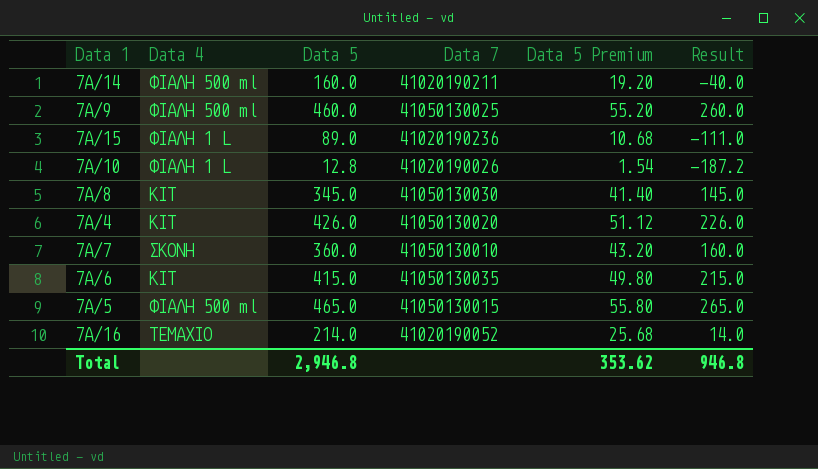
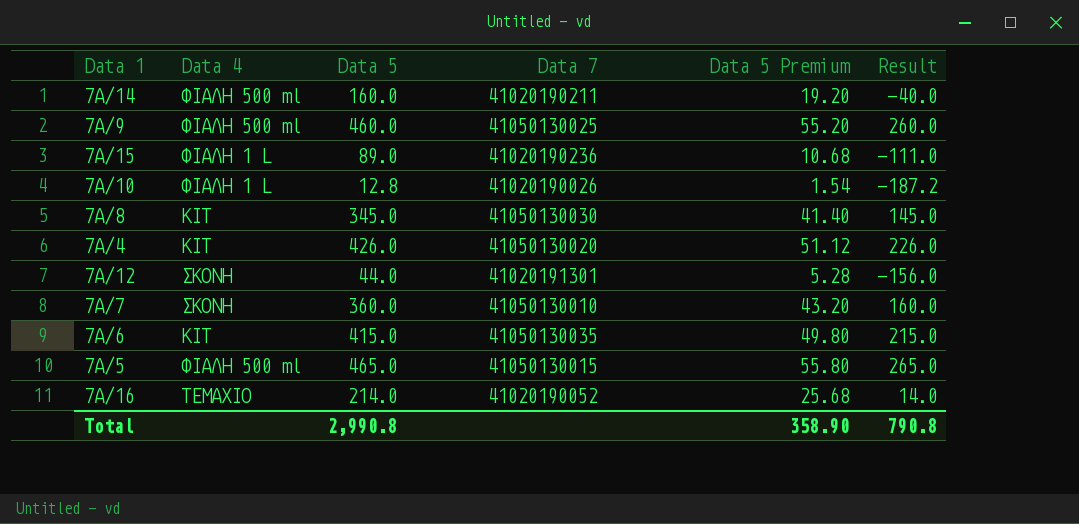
row 7Α/12: none -> ΣΚΟΝΗ | 44.0 | 41020191301 | 5.28 | -156.0
Total | Data 5: 2,946.8 -> 2,990.8
Total | Data 5 Premium: 353.62 -> 358.90
Total | Result: 946.8 -> 790.8

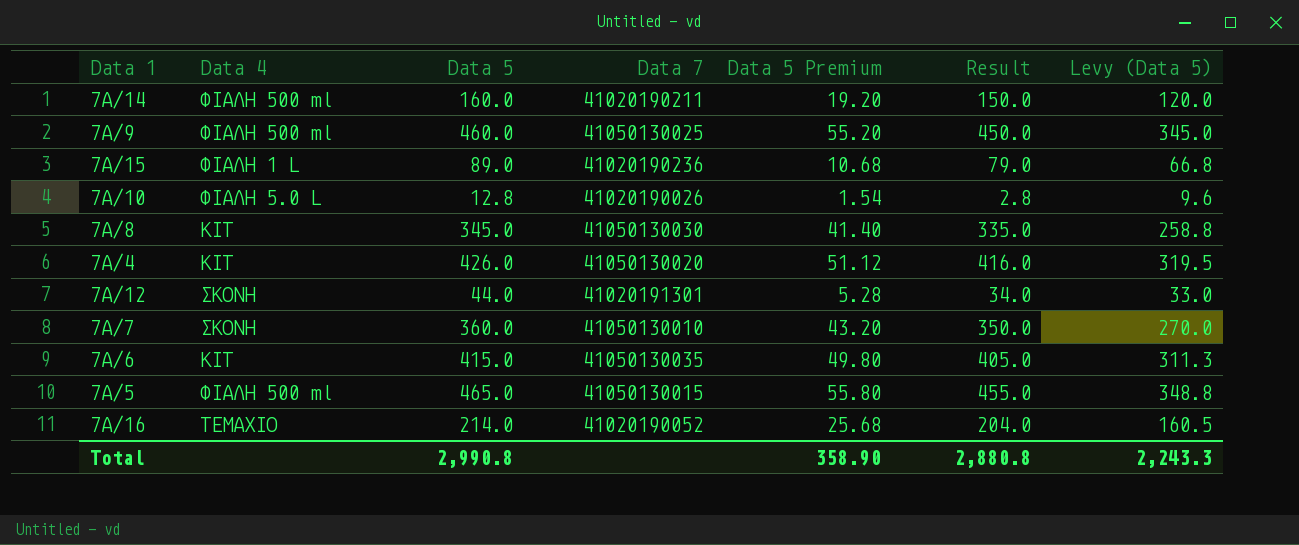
column Result | formula: [Data 5] - 200 -> [Data 5] - 10
column Levy (Data 5) | formula: none -> [Data 5] * 0.75
7Α/10 | Data 4: ΦΙΑΛΗ 1 L -> ΦΙΑΛΗ 5.0 L
Total | Result: 790.8 -> 2,880.8

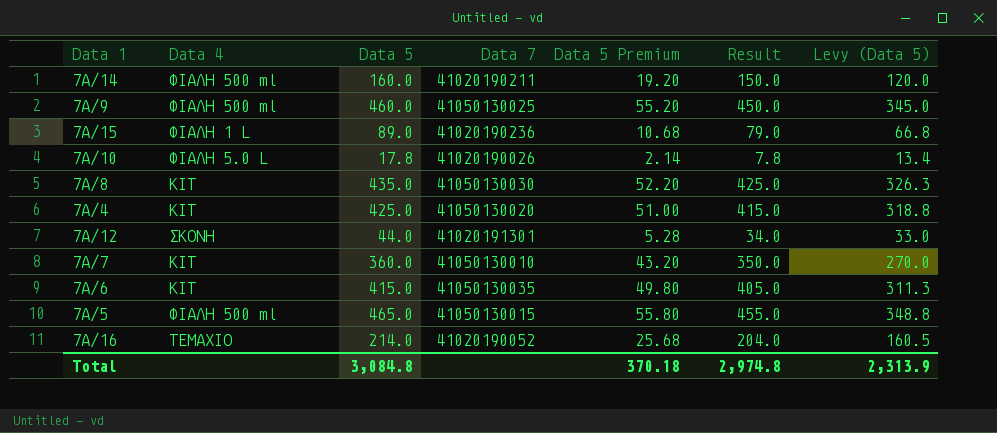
7Α/10 | Data 5: 12.8 -> 17.8
7Α/10 | Data 5 Premium: 1.54 -> 2.14
7Α/10 | Result: 2.8 -> 7.8
7Α/10 | Levy (Data 5): 9.6 -> 13.4
7Α/8 | Data 5: 345.0 -> 435.0
7Α/8 | Data 5 Premium: 41.40 -> 52.20
7Α/8 | Result: 335.0 -> 425.0
7Α/8 | Levy (Data 5): 258.8 -> 326.3
7Α/4 | Data 5: 426.0 -> 425.0
7Α/4 | Data 5 Premium: 51.12 -> 51.00
7Α/4 | Result: 416.0 -> 415.0
7Α/4 | Levy (Data 5): 319.5 -> 318.8
7Α/7 | Data 4: ΣΚΟΝΗ -> KIT
Total | Data 5: 2,990.8 -> 3,084.8
Total | Data 5 Premium: 358.90 -> 370.18
Total | Result: 2,880.8 -> 2,974.8
Total | Levy (Data 5): 2,243.3 -> 2,313.9

